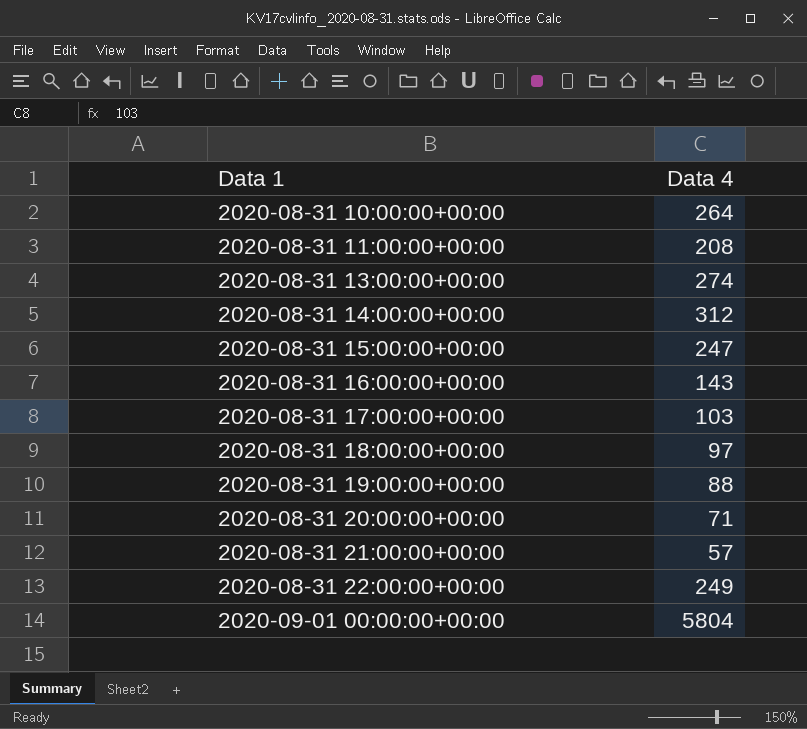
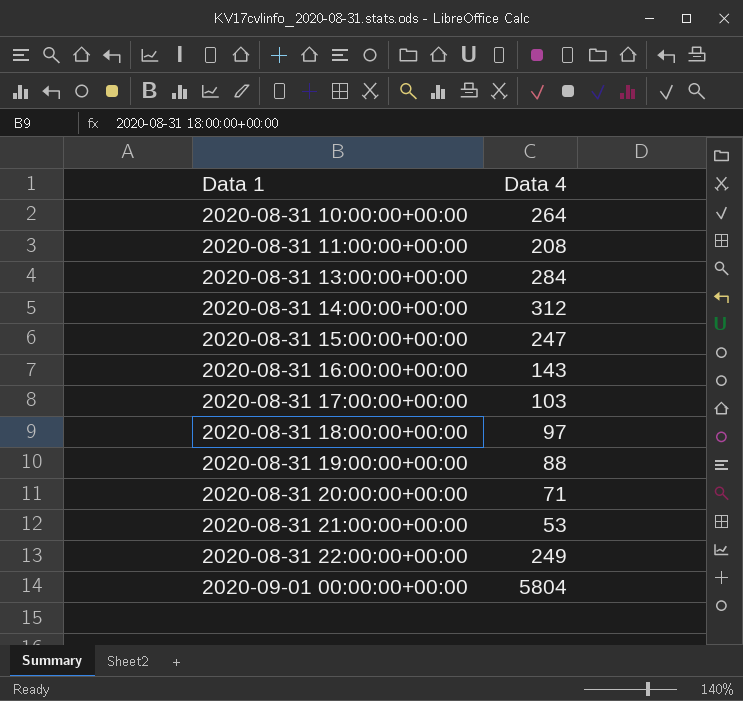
2020-08-31 13:00:00+00:00 | Data 4: 274 -> 284
2020-08-31 21:00:00+00:00 | Data 4: 57 -> 53

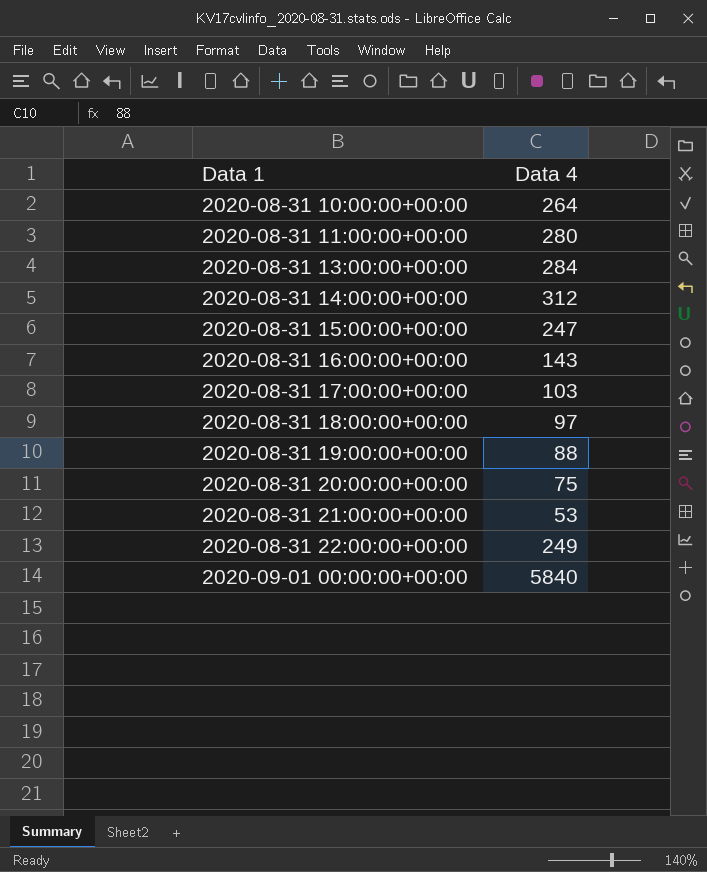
2020-08-31 11:00:00+00:00 | Data 4: 208 -> 280
2020-08-31 20:00:00+00:00 | Data 4: 71 -> 75
2020-09-01 00:00:00+00:00 | Data 4: 5804 -> 5840

